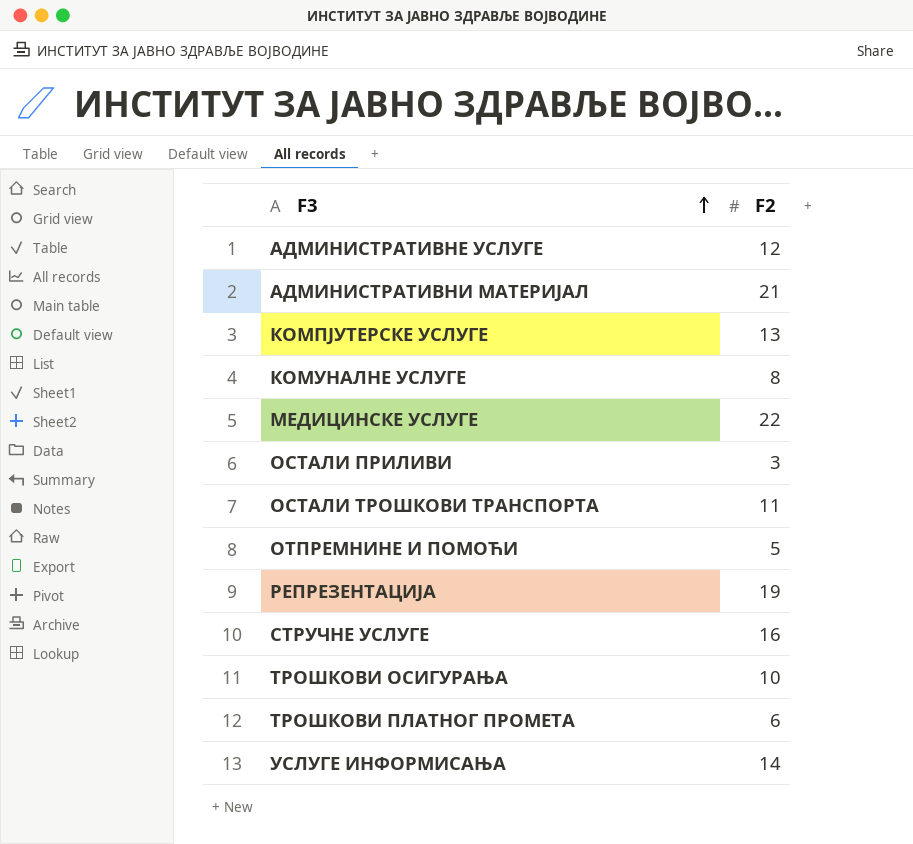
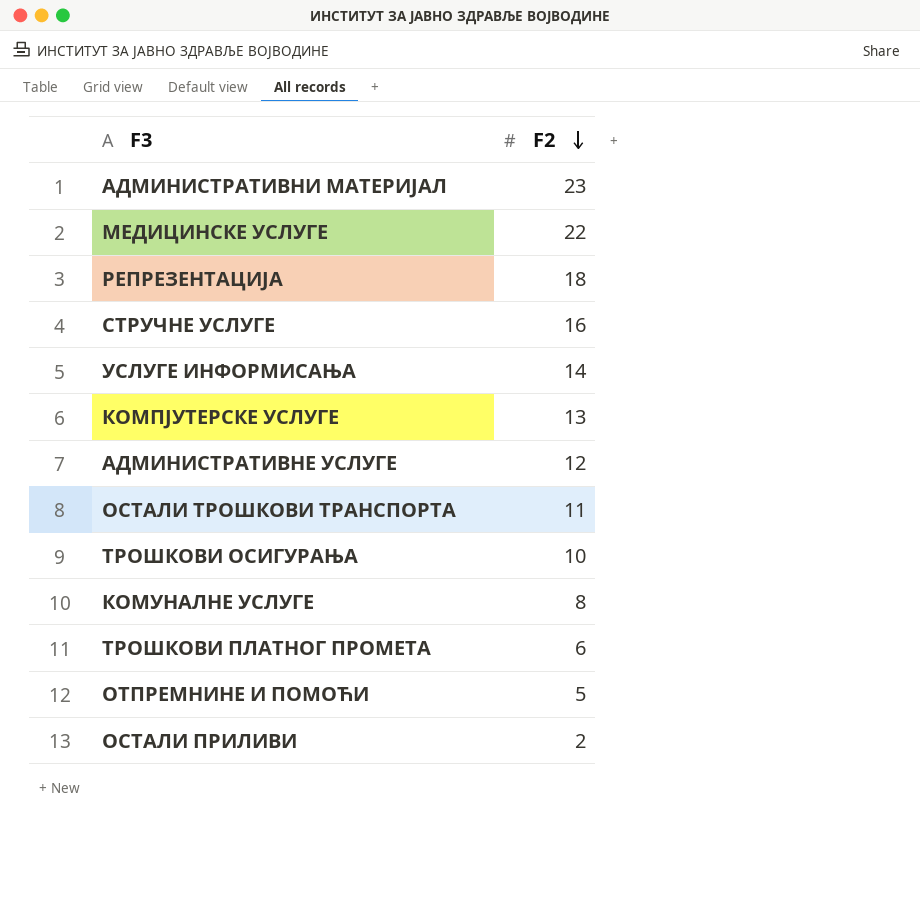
row order: F3 ascending -> F2 descending
АДМИНИСТРАТИВНИ МАТЕРИЈАЛ | F2: 21 -> 23
РЕПРЕЗЕНТАЦИЈА | F2: 19 -> 18
ОСТАЛИ ПРИЛИВИ | F2: 3 -> 2

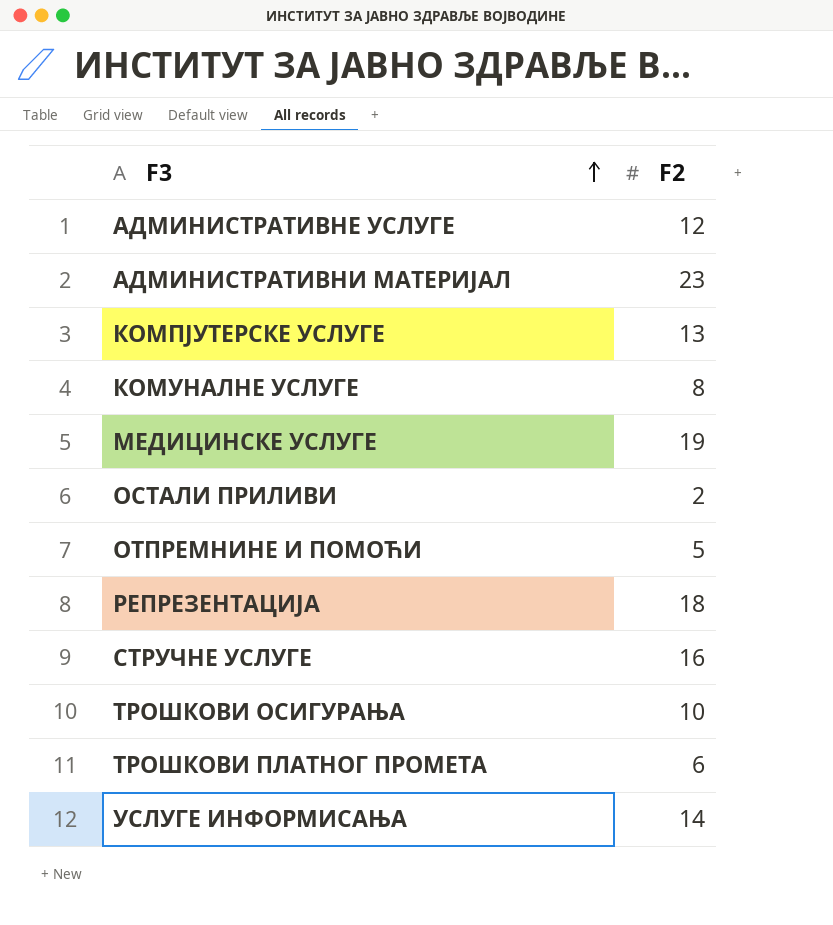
row order: F2 descending -> F3 ascending
row ОСТАЛИ ТРОШКОВИ ТРАНСПОРТА: 11 -> none
МЕДИЦИНСКЕ УСЛУГЕ | F2: 22 -> 19

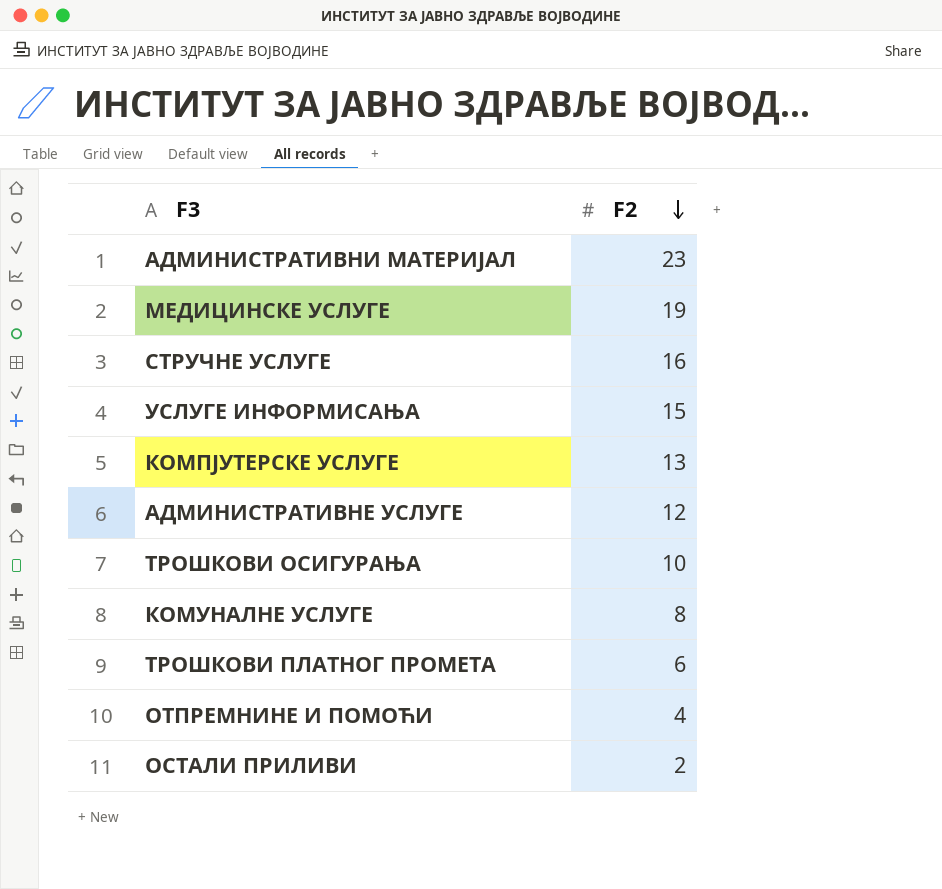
row order: F3 ascending -> F2 descending
row РЕПРЕЗЕНТАЦИЈА: 18 -> none
УСЛУГЕ ИНФОРМИСАЊА | F2: 14 -> 15
ОТПРЕМНИНЕ И ПОМОЋИ | F2: 5 -> 4

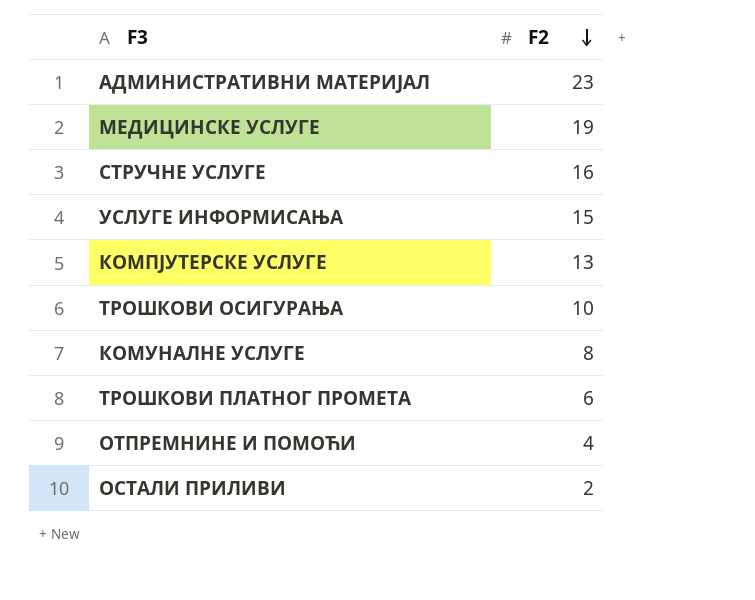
row АДМИНИСТРАТИВНЕ УСЛУГЕ: 12 -> none

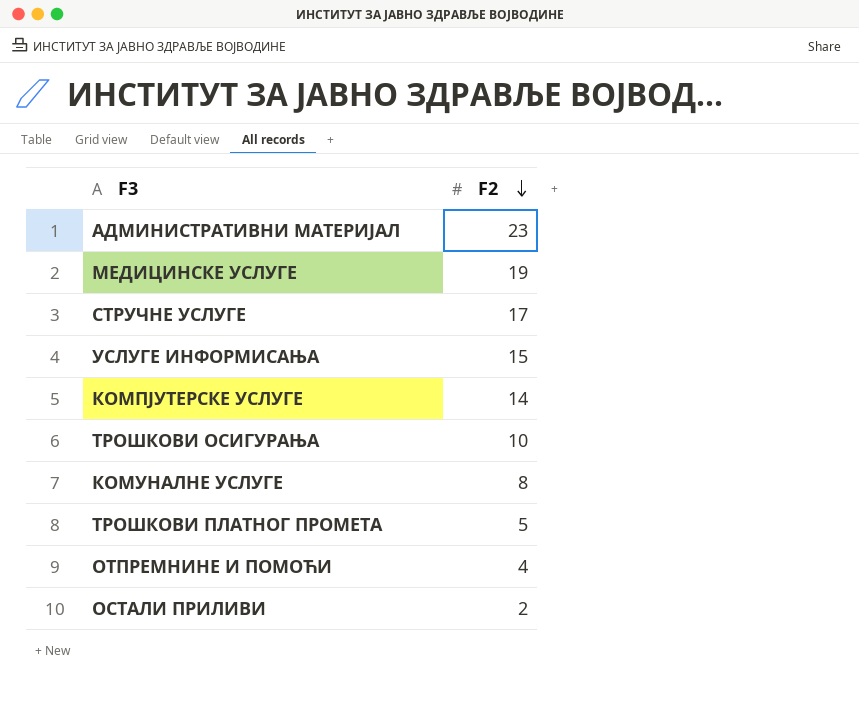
СТРУЧНЕ УСЛУГЕ | F2: 16 -> 17
КОМПЈУТЕРСКЕ УСЛУГЕ | F2: 13 -> 14
ТРОШКОВИ ПЛАТНОГ ПРОМЕТА | F2: 6 -> 5

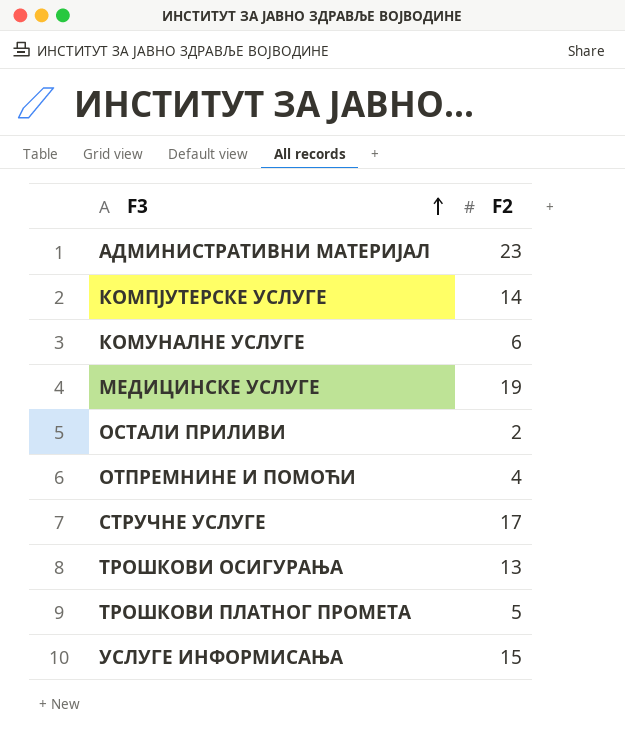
row order: F2 descending -> F3 ascending
КОМУНАЛНЕ УСЛУГЕ | F2: 8 -> 6
ТРОШКОВИ ОСИГУРАЊА | F2: 10 -> 13

